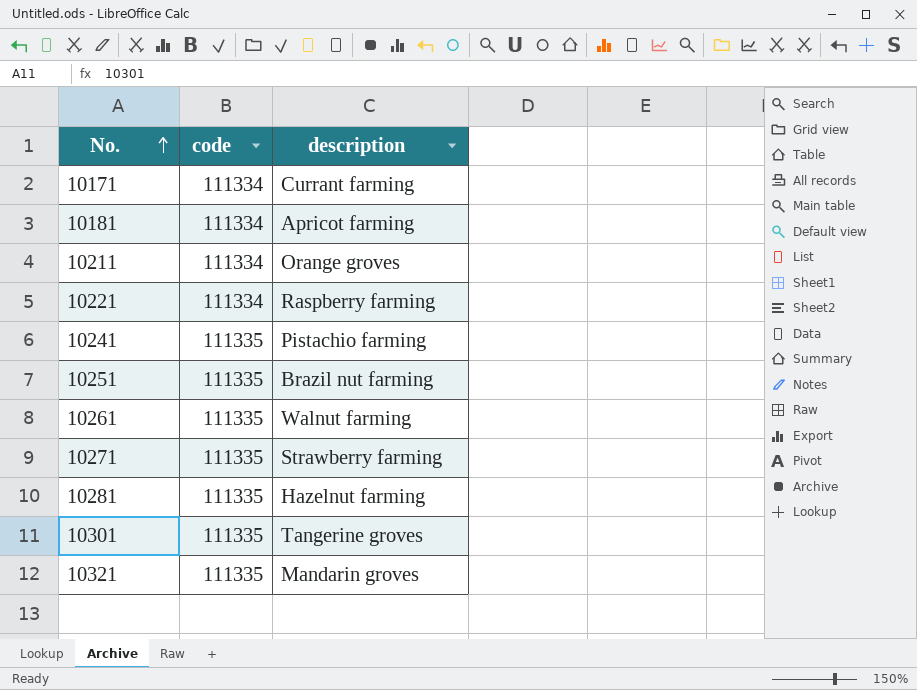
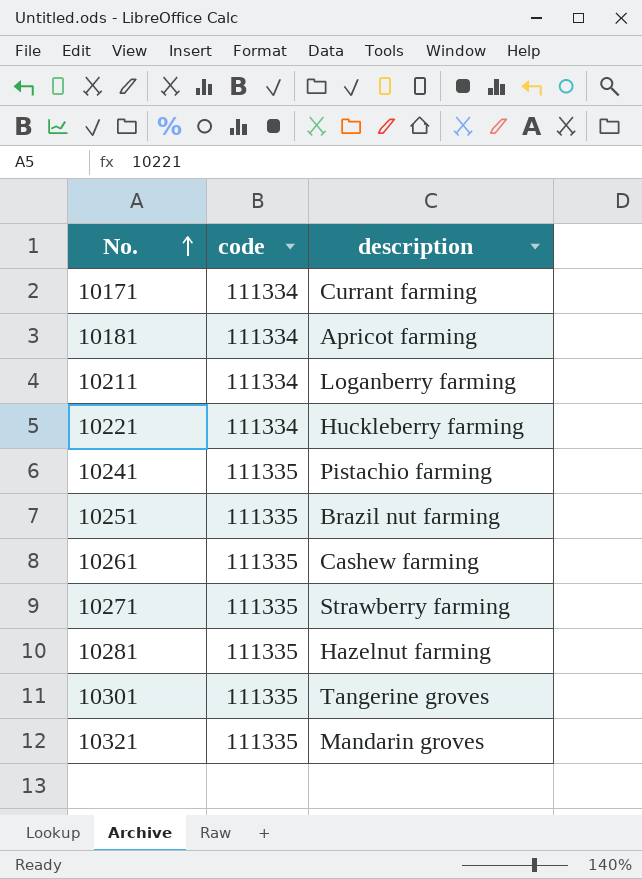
10211 | description: Orange groves -> Loganberry farming
10221 | description: Raspberry farming -> Huckleberry farming
10261 | description: Walnut farming -> Cashew farming

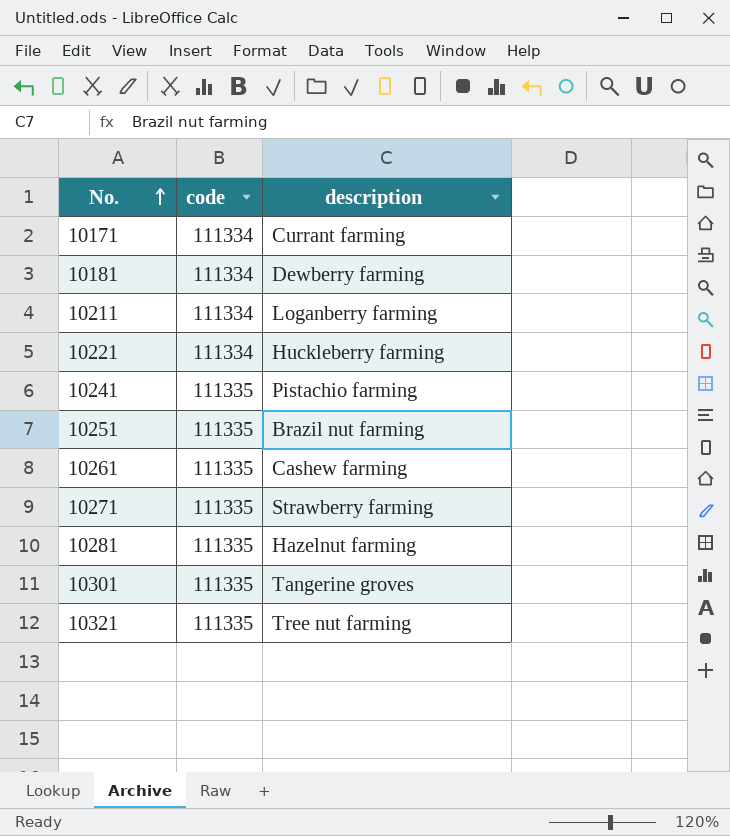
10181 | description: Apricot farming -> Dewberry farming
10321 | description: Mandarin groves -> Tree nut farming

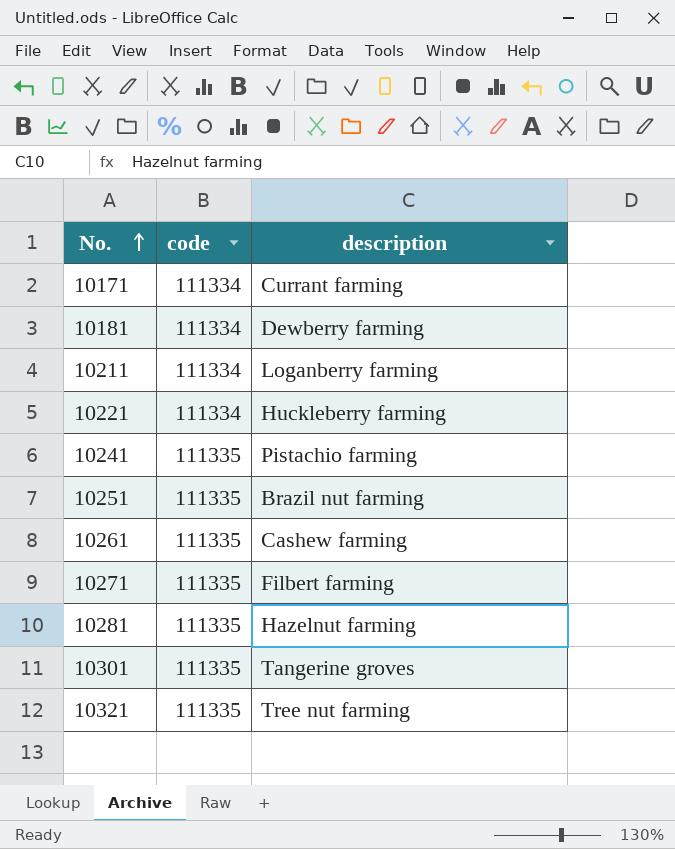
10271 | description: Strawberry farming -> Filbert farming

